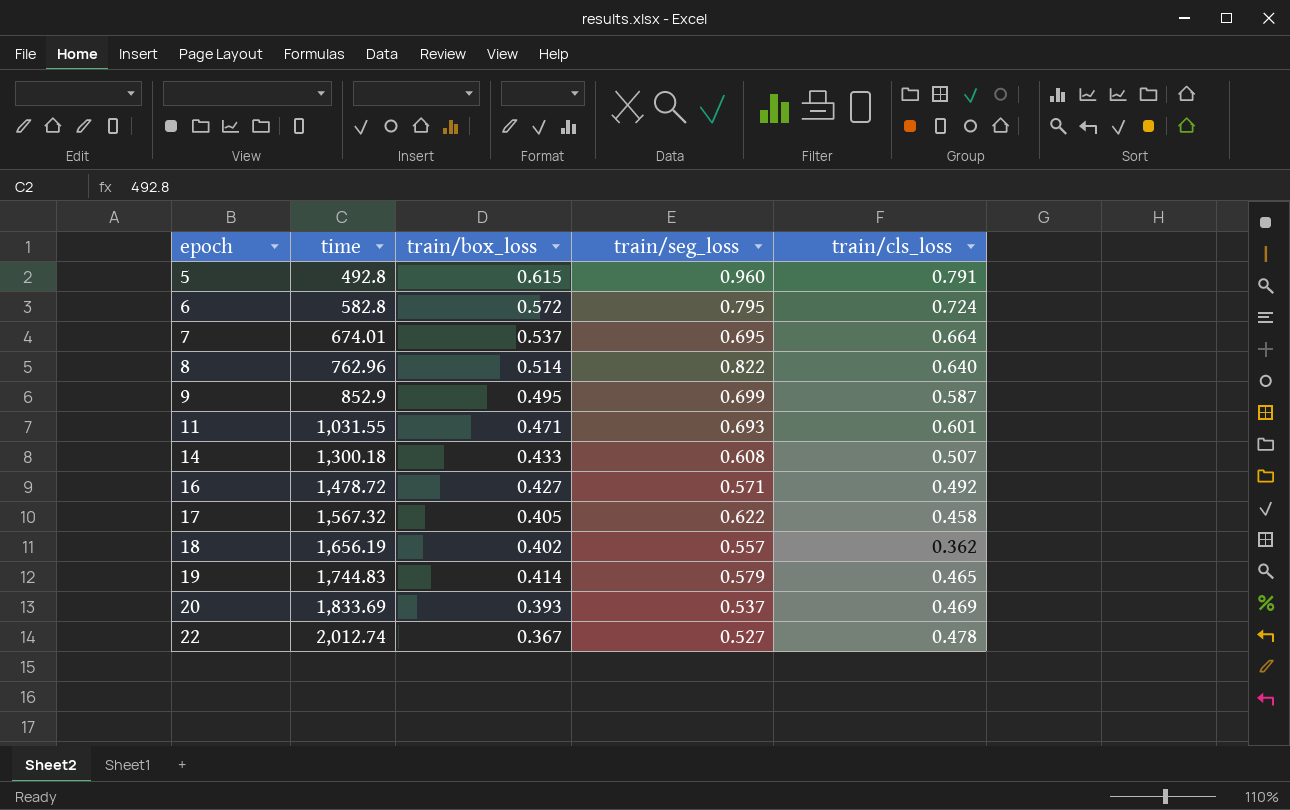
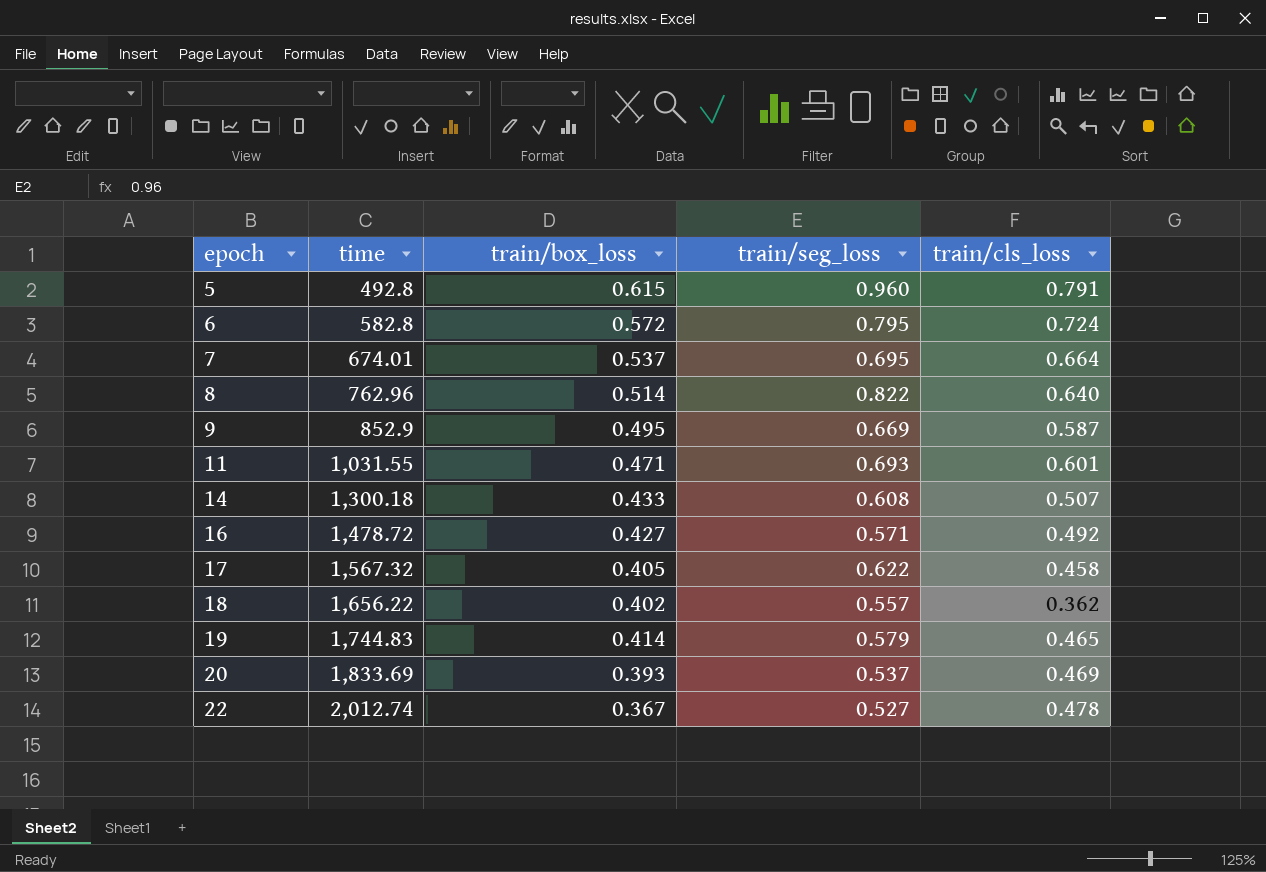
9 | train/seg_loss: 0.699 -> 0.669
18 | time: 1,656.19 -> 1,656.22

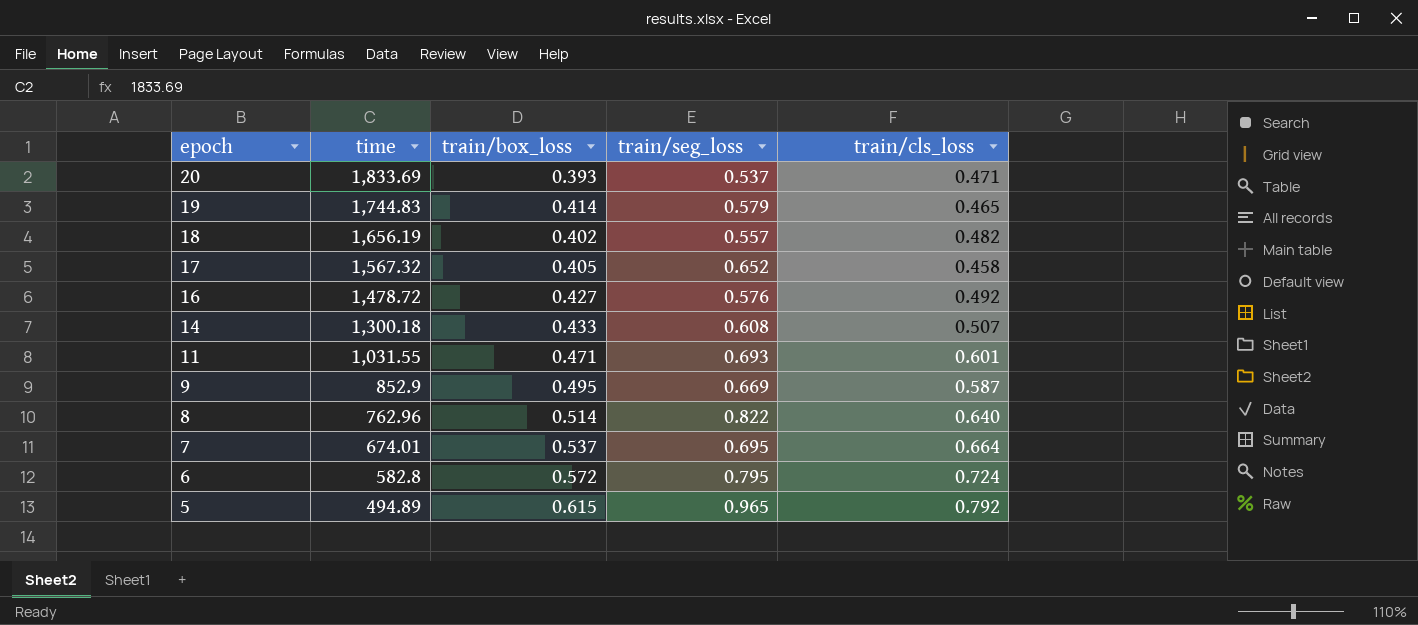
row order: epoch ascending -> epoch descending
row 22: 2,012.74 | 0.367 | 0.527 | 0.478 -> none
20 | train/cls_loss: 0.469 -> 0.471
18 | time: 1,656.22 -> 1,656.19
18 | train/cls_loss: 0.362 -> 0.482
17 | train/seg_loss: 0.622 -> 0.652
16 | train/seg_loss: 0.571 -> 0.576
5 | time: 492.8 -> 494.89
5 | train/seg_loss: 0.960 -> 0.965
5 | train/cls_loss: 0.791 -> 0.792

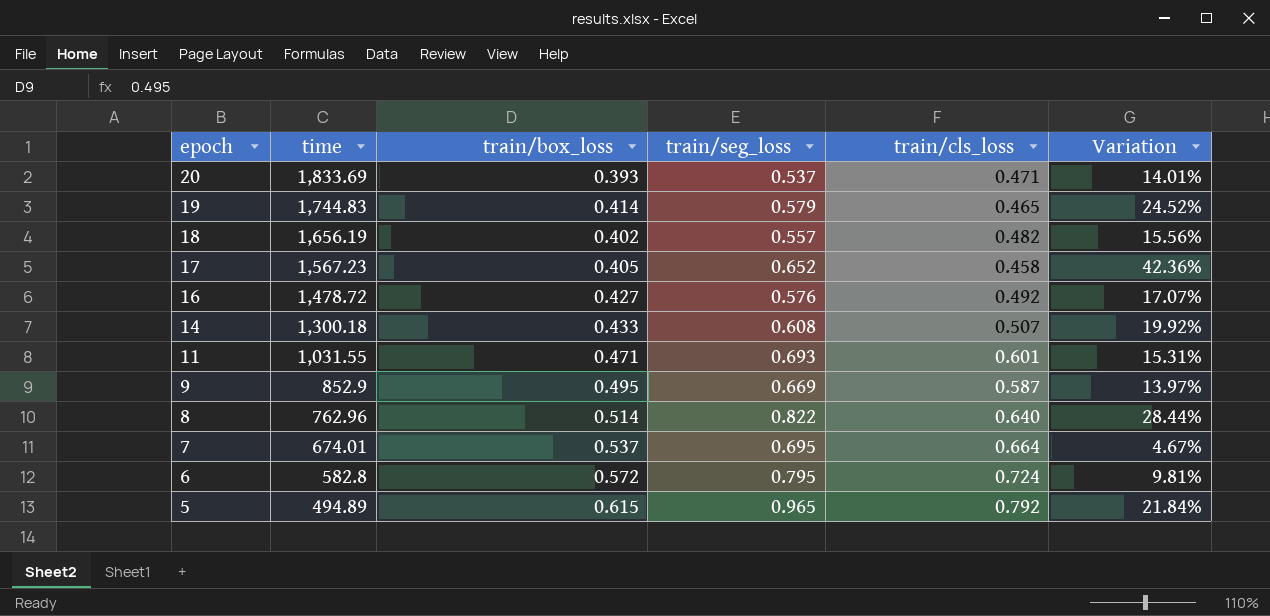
column Variation | formula: none -> ([train/seg_loss] - [train/cls_loss]) / [train/cls_loss]
17 | time: 1,567.32 -> 1,567.23

